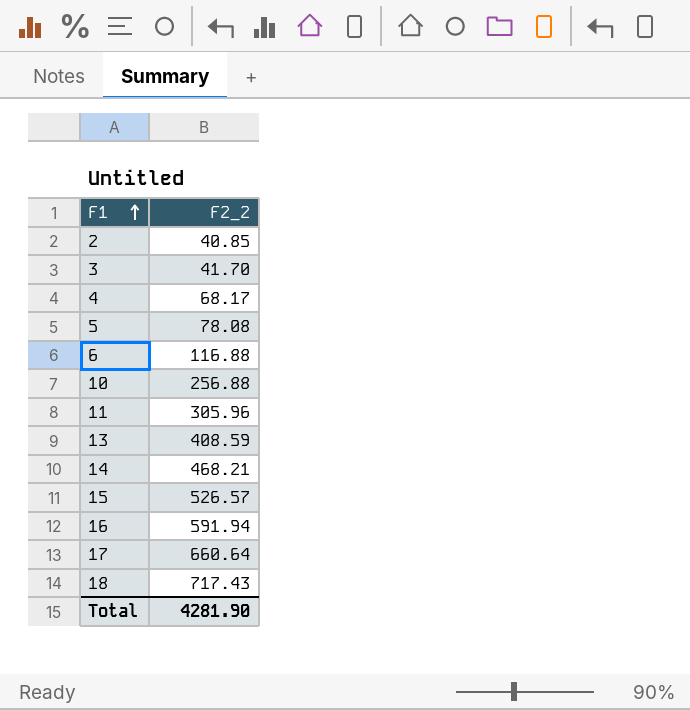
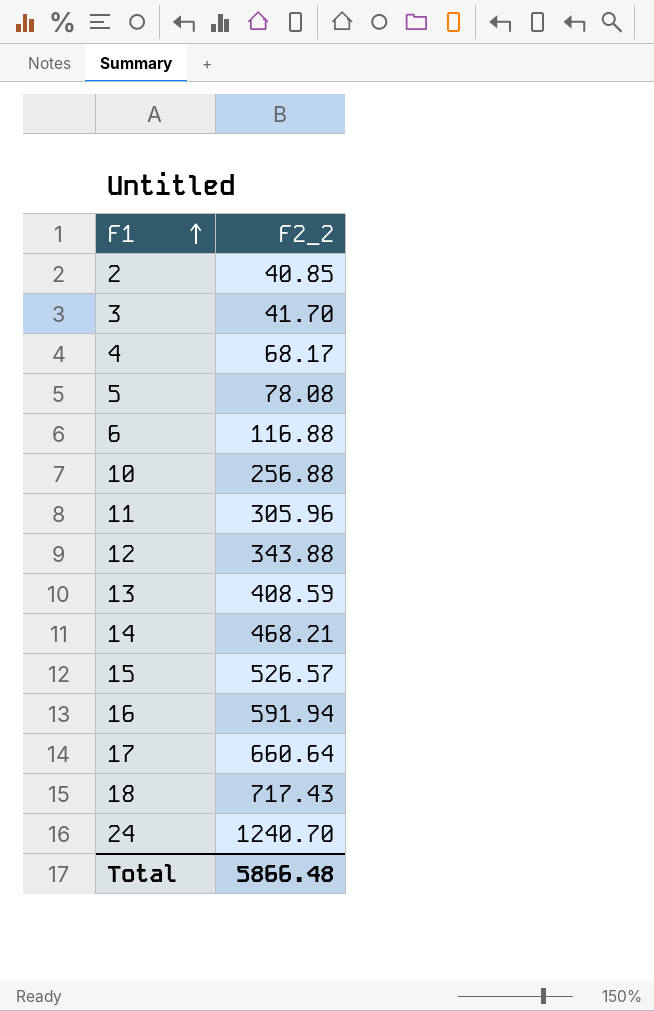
row 12: none -> 343.88
row 24: none -> 1240.70
Total | F2_2: 4281.90 -> 5866.48

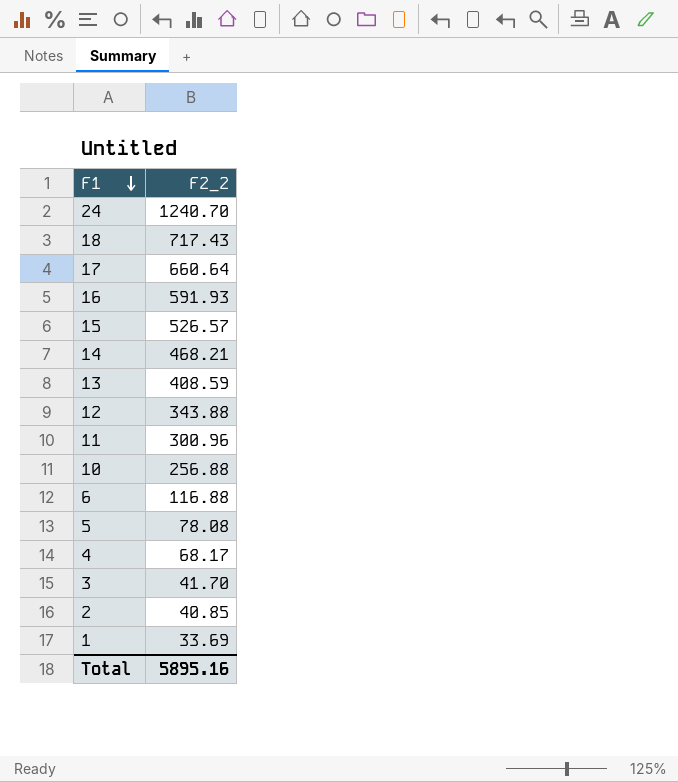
row order: F1 ascending -> F1 descending
16 | F2_2: 591.94 -> 591.93
11 | F2_2: 305.96 -> 300.96
row 1: none -> 33.69
Total | F2_2: 5866.48 -> 5895.16

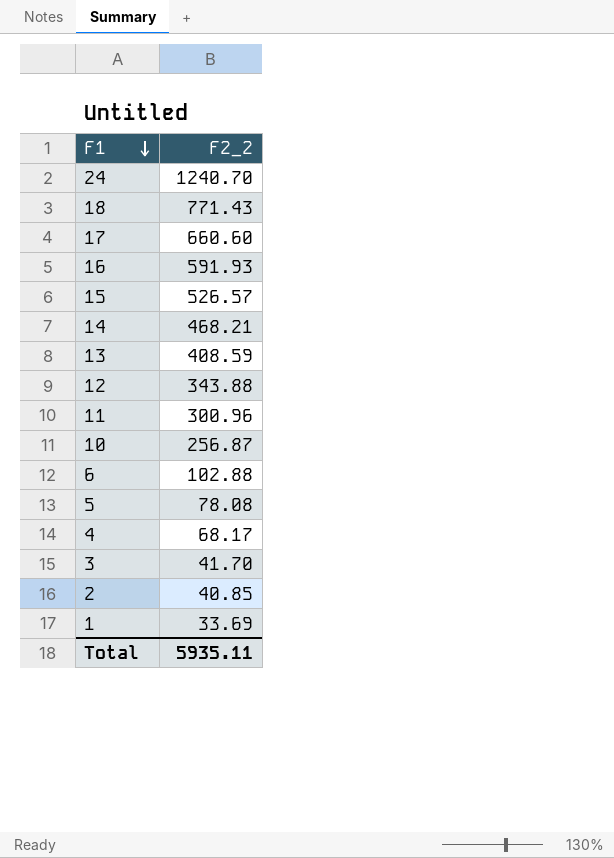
18 | F2_2: 717.43 -> 771.43
17 | F2_2: 660.64 -> 660.60
10 | F2_2: 256.88 -> 256.87
6 | F2_2: 116.88 -> 102.88
Total | F2_2: 5895.16 -> 5935.11

